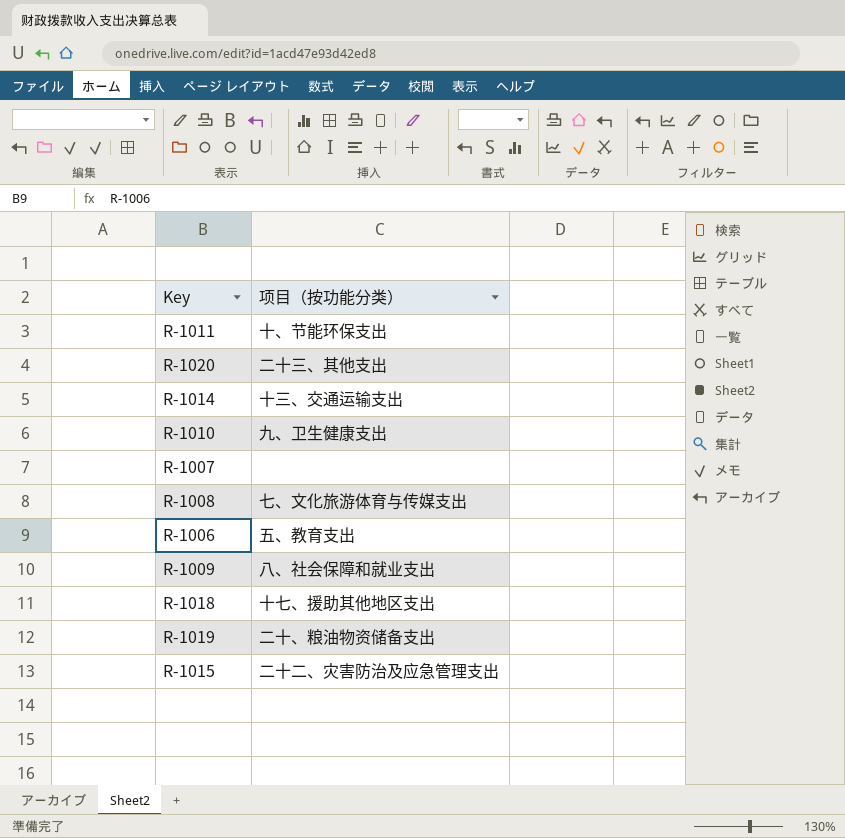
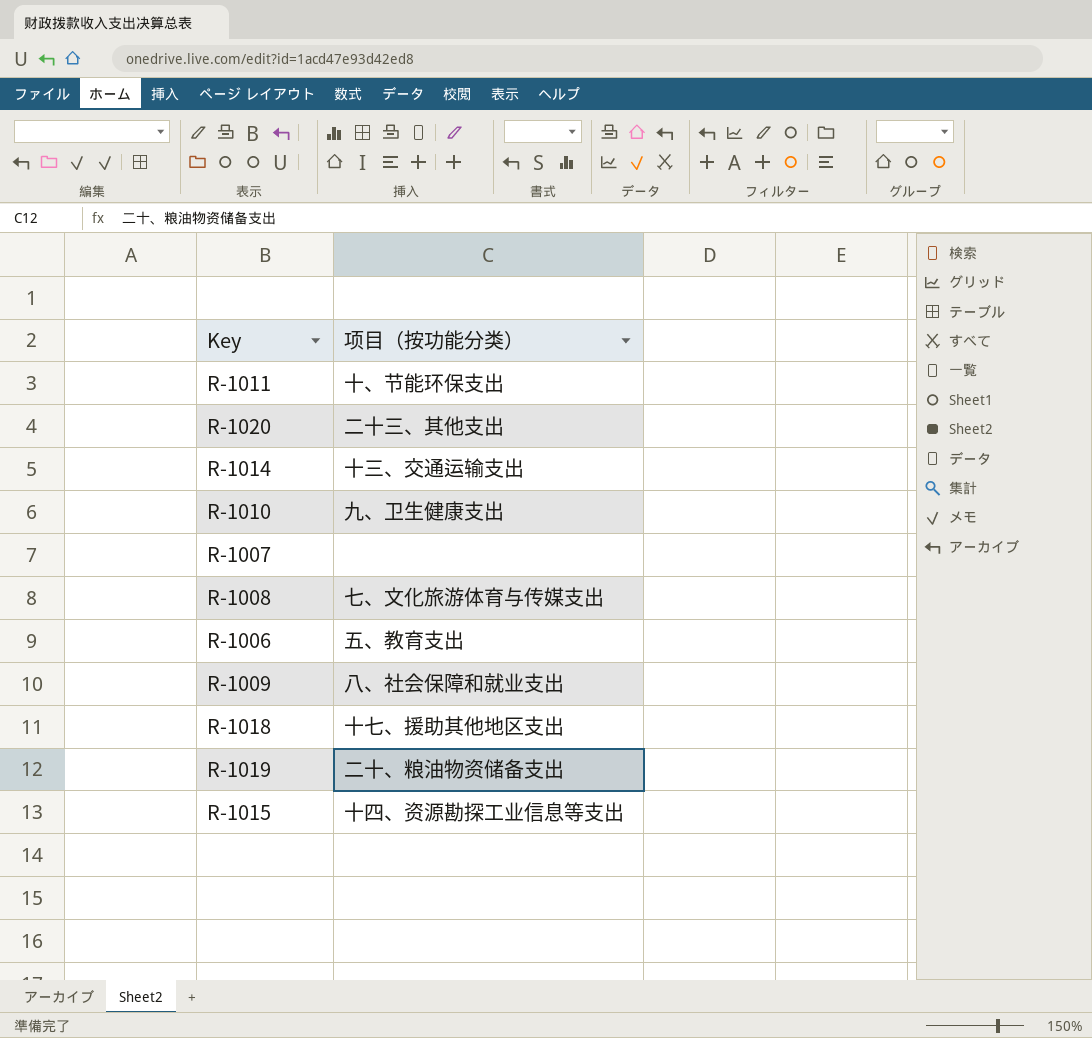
R-1015 | 项目（按功能分类）: 二十二、灾害防治及应急管理支出 -> 十四、资源勘探工业信息等支出

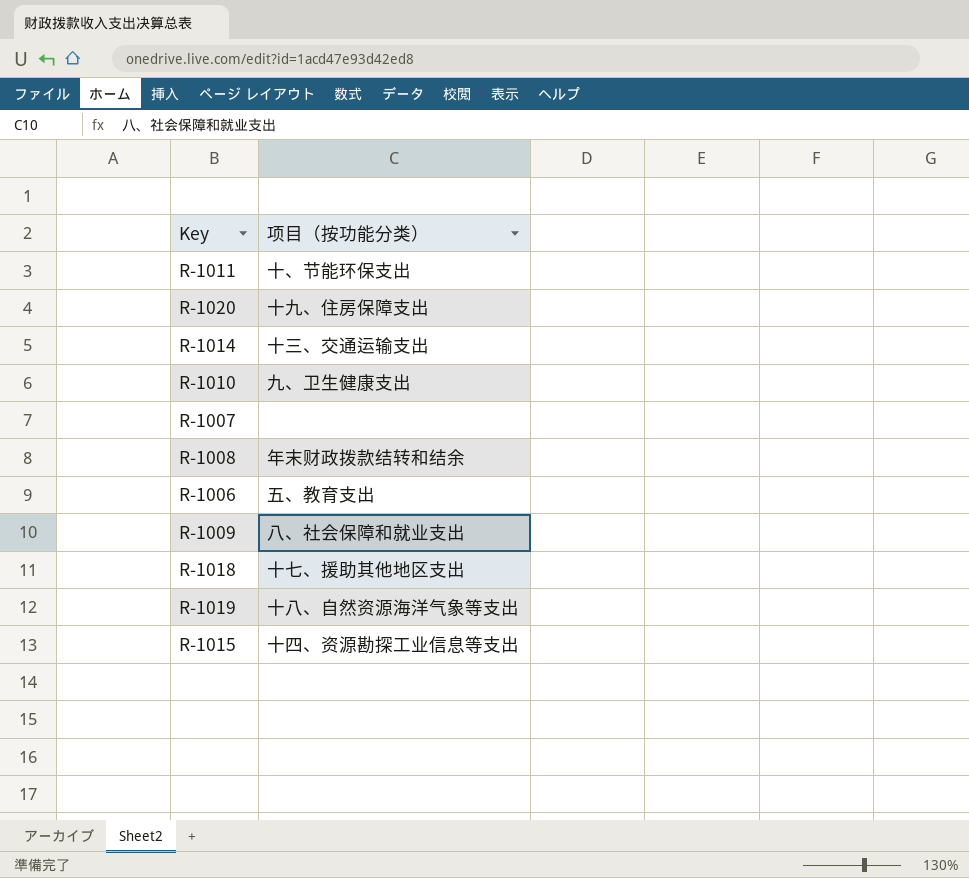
R-1020 | 项目（按功能分类）: 二十三、其他支出 -> 十九、住房保障支出
R-1008 | 项目（按功能分类）: 七、文化旅游体育与传媒支出 -> 年末财政拨款结转和结余
R-1019 | 项目（按功能分类）: 二十、粮油物资储备支出 -> 十八、自然资源海洋气象等支出

